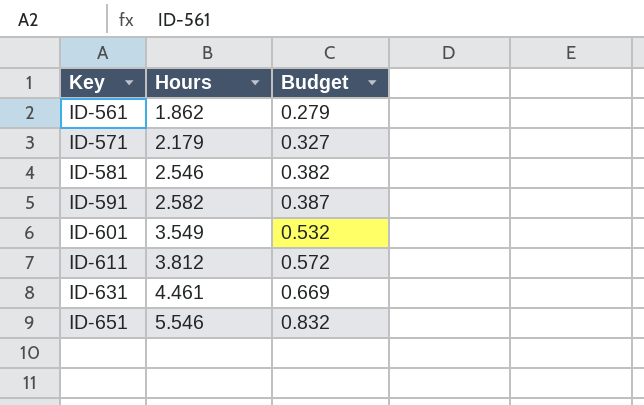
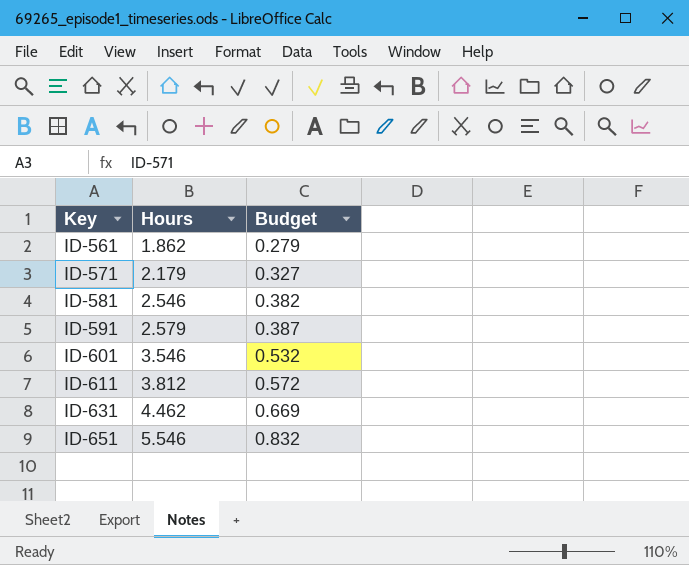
ID-591 | Hours: 2.582 -> 2.579
ID-601 | Hours: 3.549 -> 3.546
ID-631 | Hours: 4.461 -> 4.462

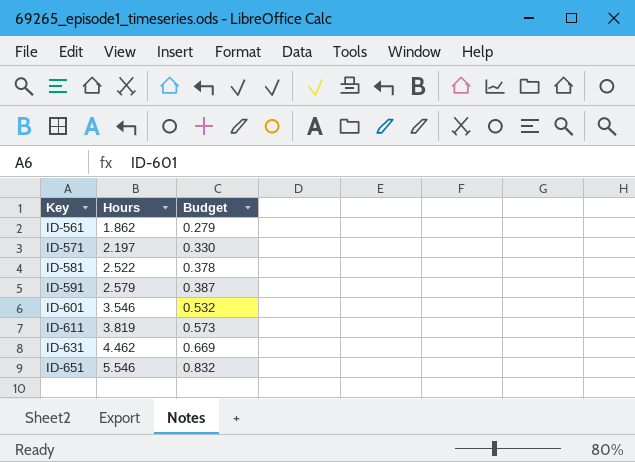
ID-571 | Hours: 2.179 -> 2.197
ID-571 | Budget: 0.327 -> 0.330
ID-581 | Hours: 2.546 -> 2.522
ID-581 | Budget: 0.382 -> 0.378
ID-611 | Hours: 3.812 -> 3.819
ID-611 | Budget: 0.572 -> 0.573

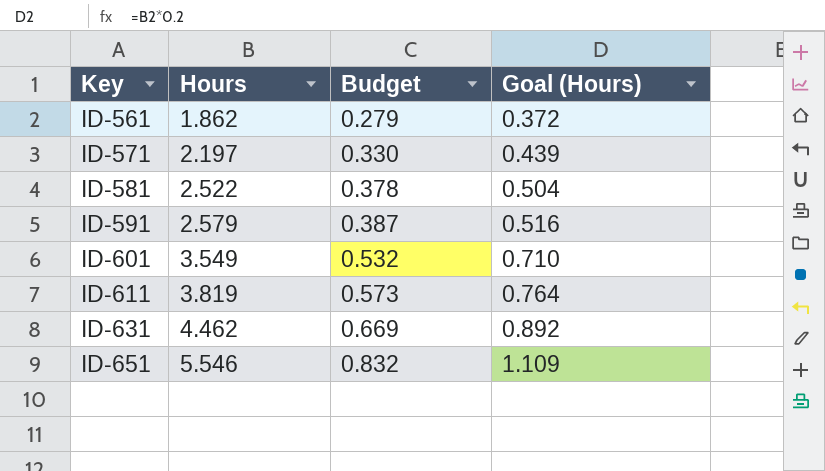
column Goal (Hours) | formula: none -> [Hours] * 0.2
ID-601 | Hours: 3.546 -> 3.549

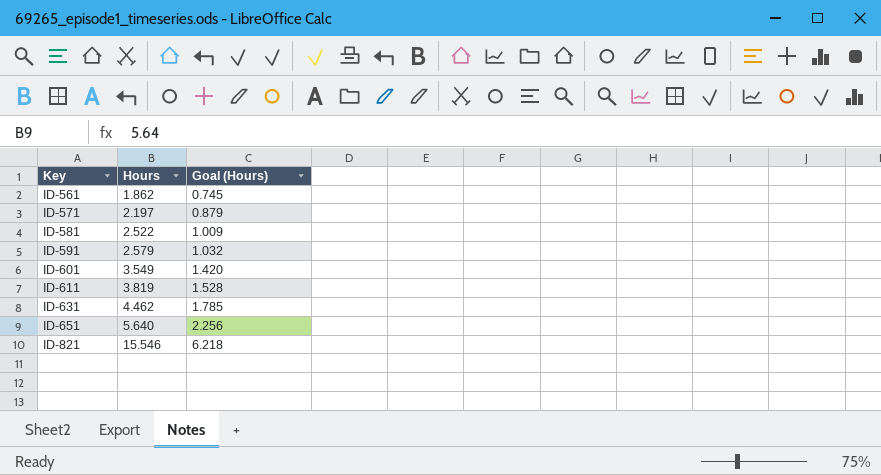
column Budget | formula: [Hours] * 0.15 -> none
column Goal (Hours) | formula: [Hours] * 0.2 -> [Hours] * 0.4
ID-651 | Hours: 5.546 -> 5.640
row ID-821: none -> 15.546 | 6.218

